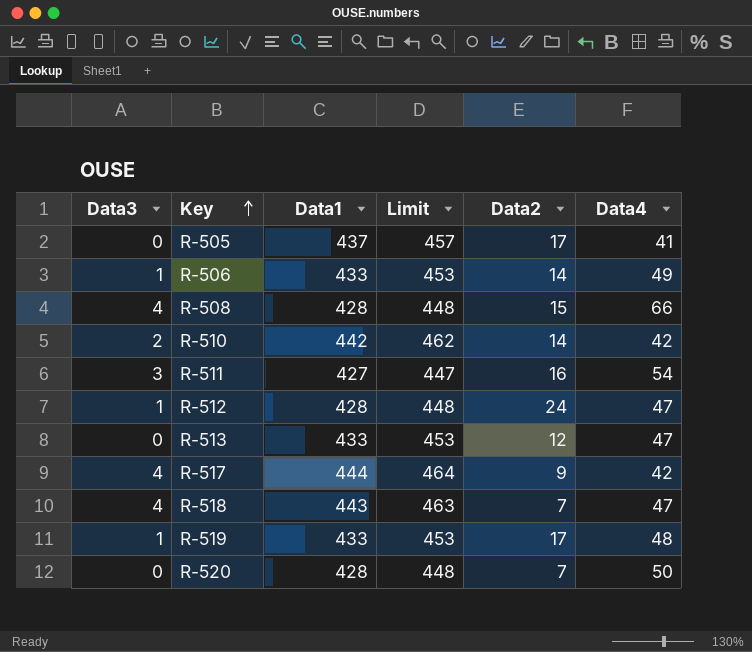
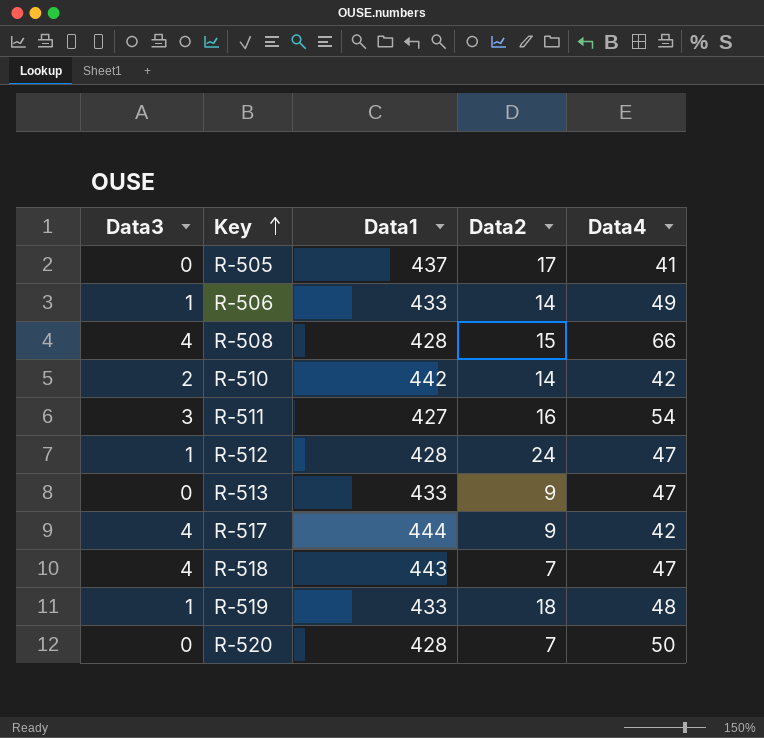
column Limit | formula: [Data1] + 20 -> none
R-513 | Data2: 12 -> 9
R-519 | Data2: 17 -> 18

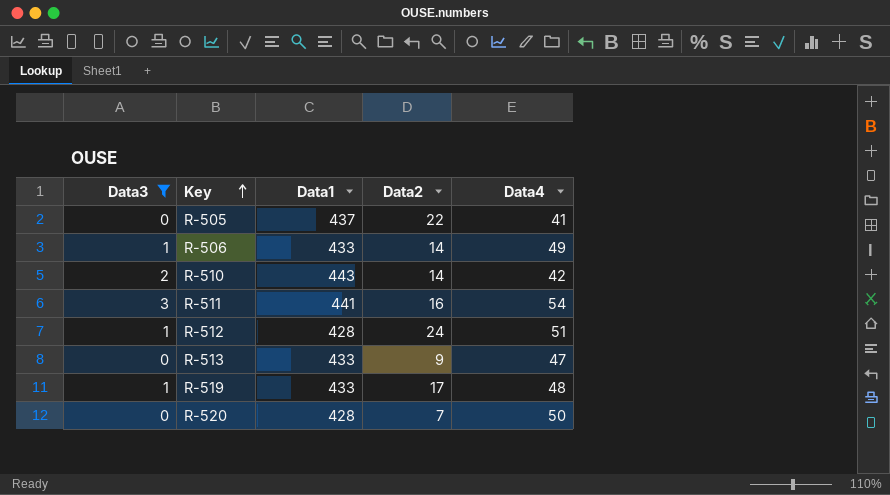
filter: none -> Data3 != 4
R-505 | Data2: 17 -> 22
R-510 | Data1: 442 -> 443
R-511 | Data1: 427 -> 441
R-512 | Data4: 47 -> 51
R-519 | Data2: 18 -> 17

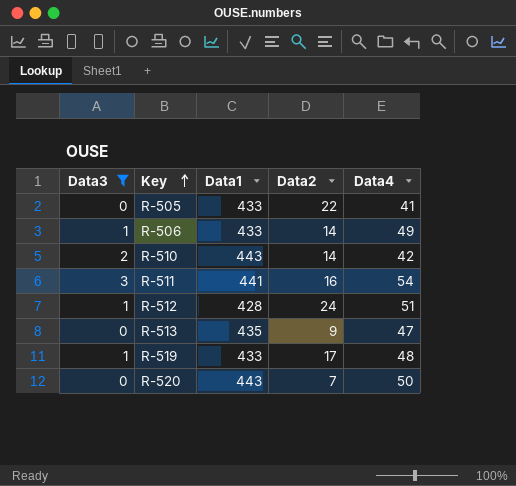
R-505 | Data1: 437 -> 433
R-513 | Data1: 433 -> 435
R-520 | Data1: 428 -> 443

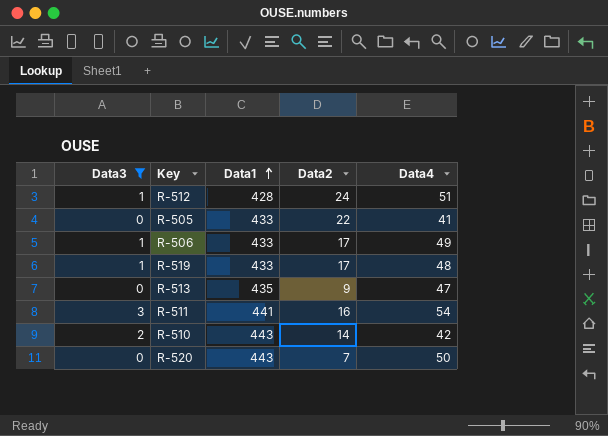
row order: Key ascending -> Data1 ascending
R-506 | Data2: 14 -> 17

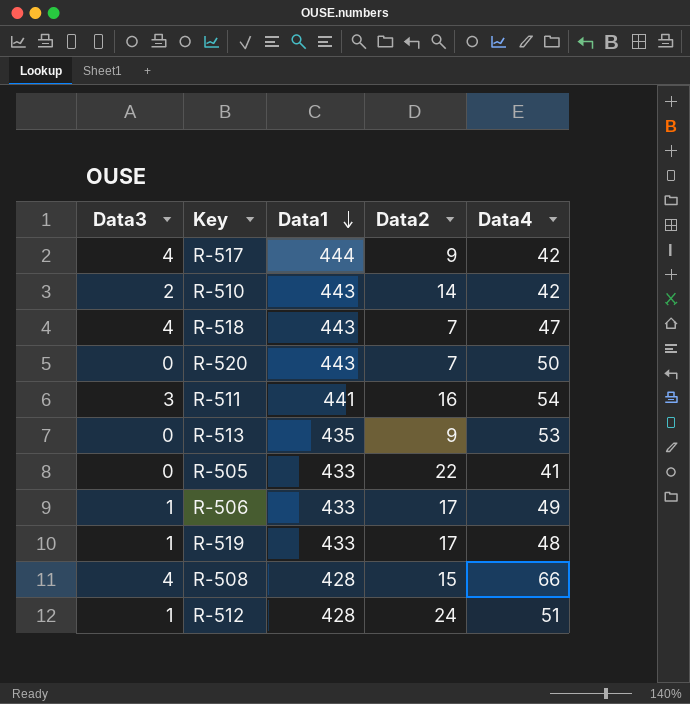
filter: Data3 != 4 -> none
row order: Data1 ascending -> Data1 descending
R-513 | Data4: 47 -> 53

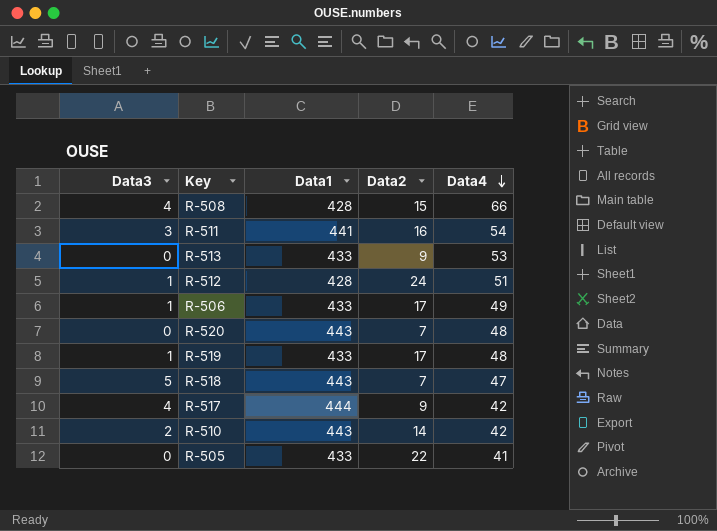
row order: Data1 descending -> Data4 descending
R-513 | Data1: 435 -> 433
R-520 | Data4: 50 -> 48
R-518 | Data3: 4 -> 5

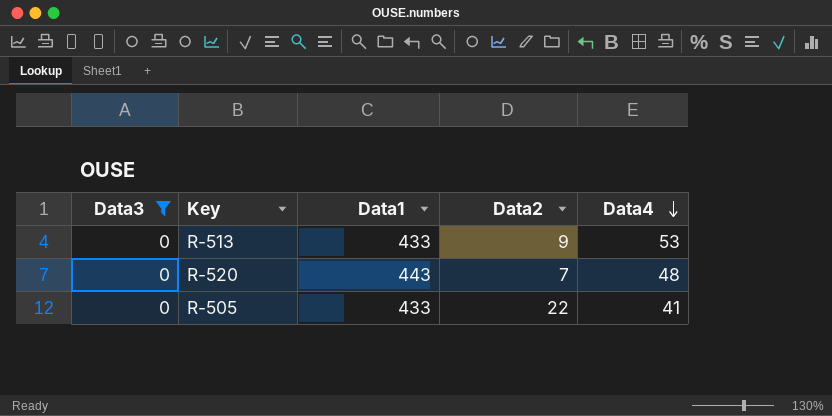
filter: none -> Data3 = 0

